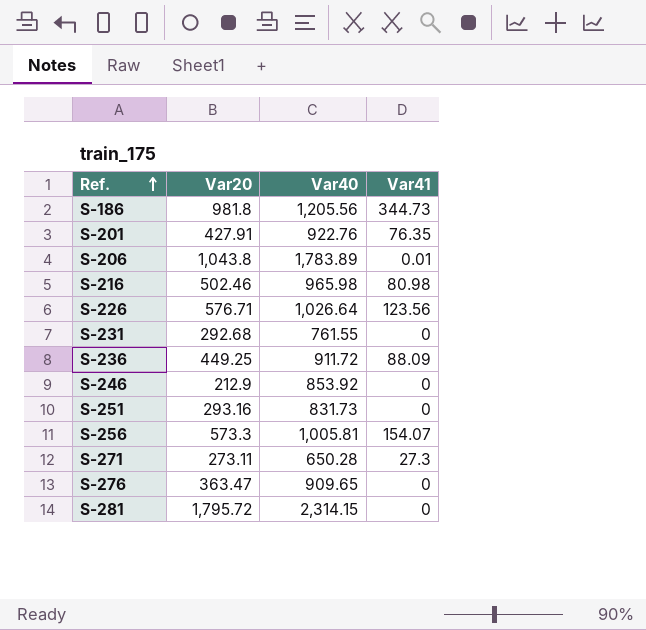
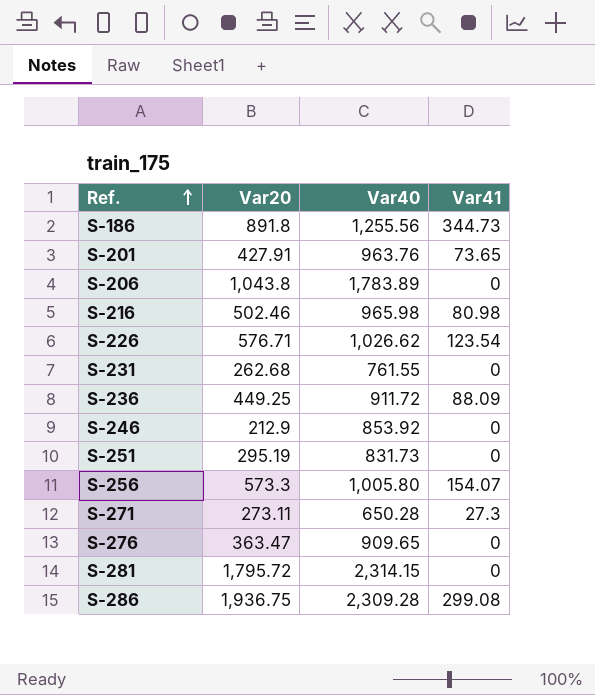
S-186 | Var20: 981.8 -> 891.8
S-186 | Var40: 1,205.56 -> 1,255.56
S-201 | Var40: 922.76 -> 963.76
S-201 | Var41: 76.35 -> 73.65
S-206 | Var41: 0.01 -> 0
S-226 | Var40: 1,026.64 -> 1,026.62
S-226 | Var41: 123.56 -> 123.54
S-231 | Var20: 292.68 -> 262.68
S-251 | Var20: 293.16 -> 295.19
S-256 | Var40: 1,005.81 -> 1,005.80
row S-286: none -> 1,936.75 | 2,309.28 | 299.08

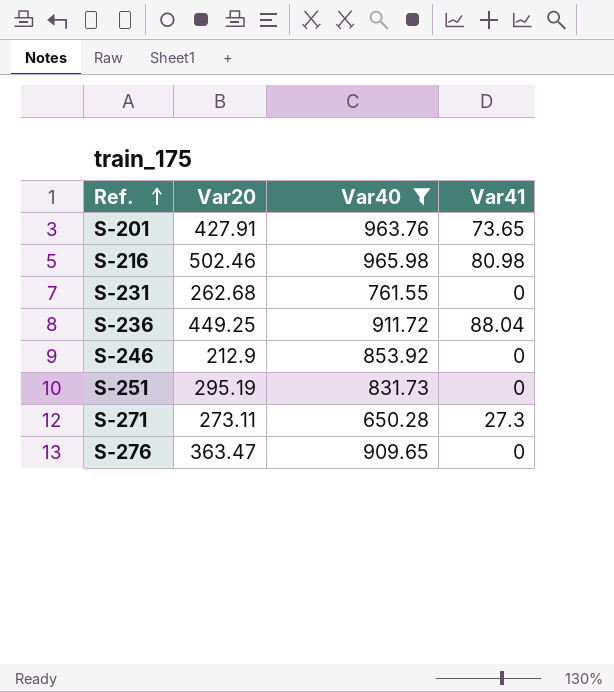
filter: none -> Var40 <= 965.98
S-236 | Var41: 88.09 -> 88.04

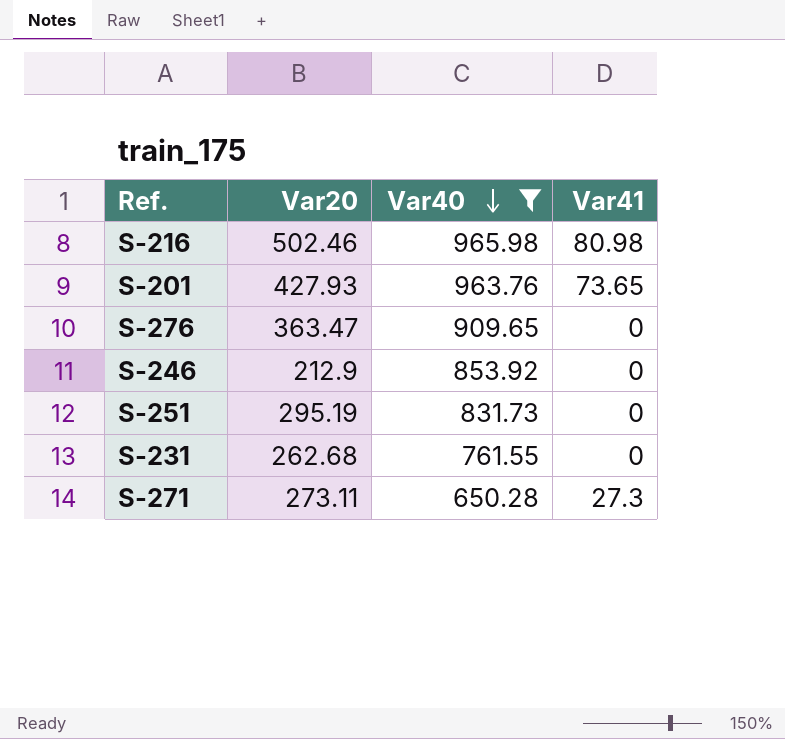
row order: Ref. ascending -> Var40 descending
row S-236: 449.25 | 911.72 | 88.04 -> none
S-201 | Var20: 427.91 -> 427.93

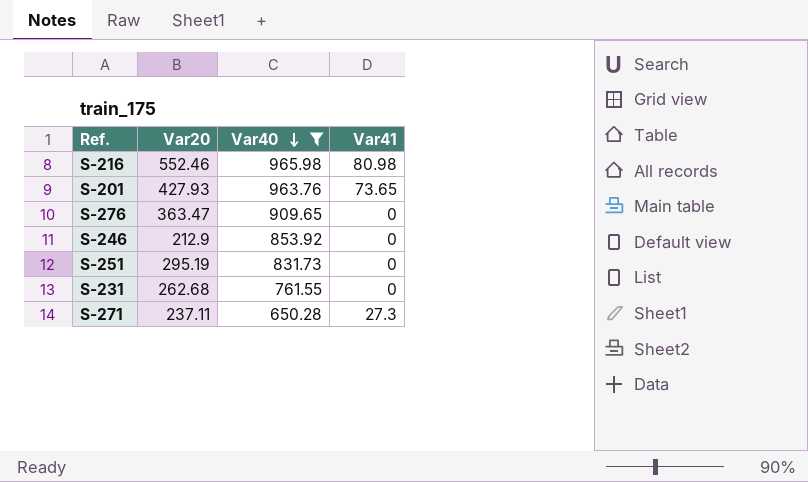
S-216 | Var20: 502.46 -> 552.46
S-271 | Var20: 273.11 -> 237.11

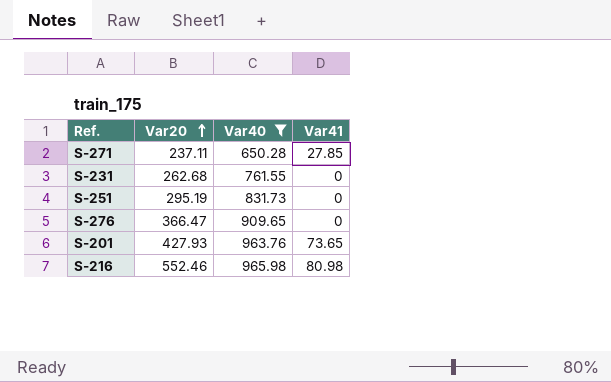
row order: Var40 descending -> Var20 ascending
row S-246: 212.9 | 853.92 | 0 -> none
S-271 | Var41: 27.3 -> 27.85
S-276 | Var20: 363.47 -> 366.47

